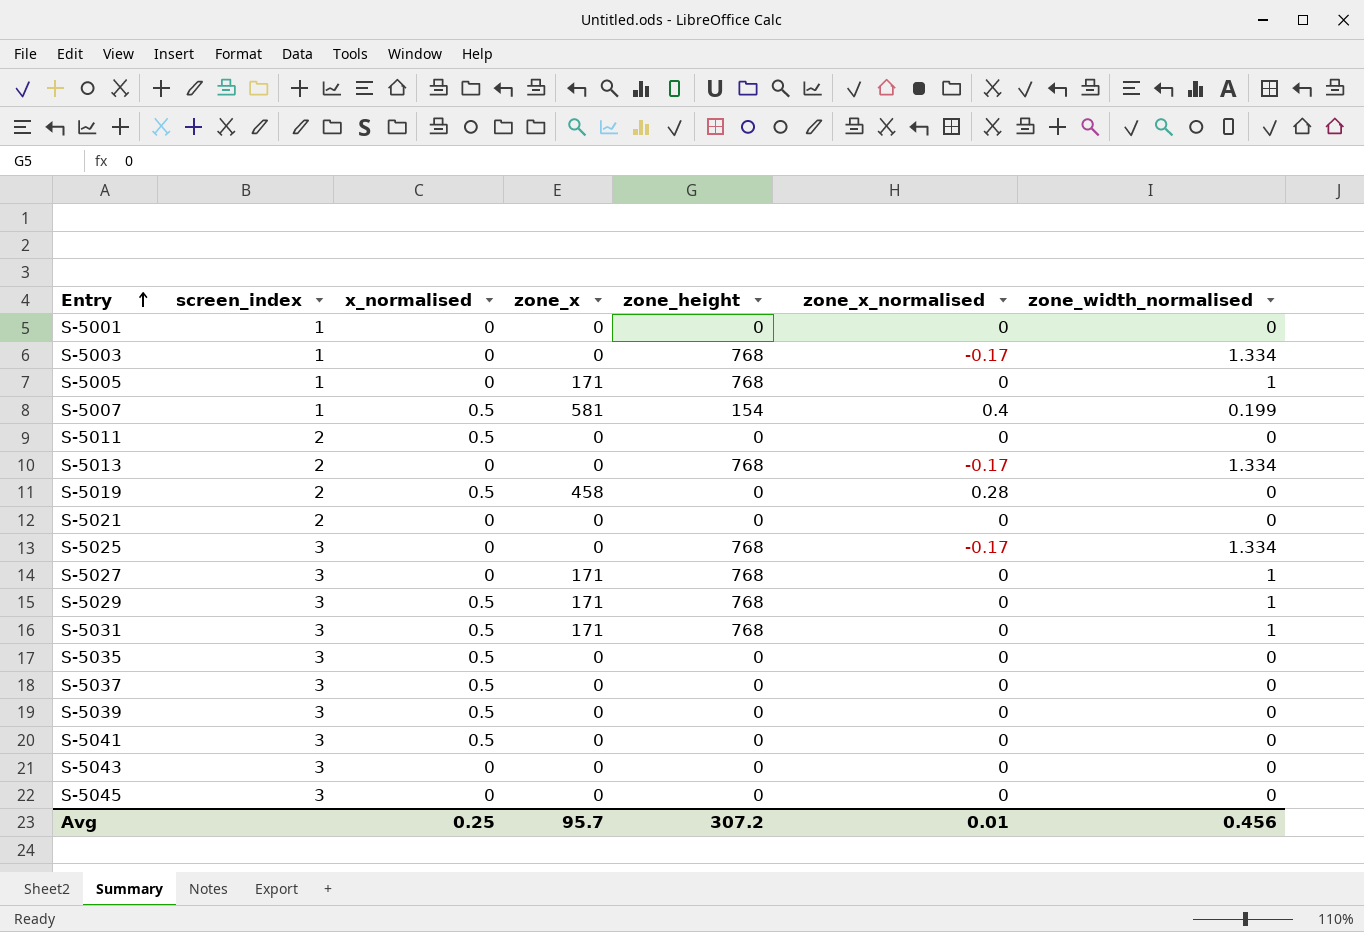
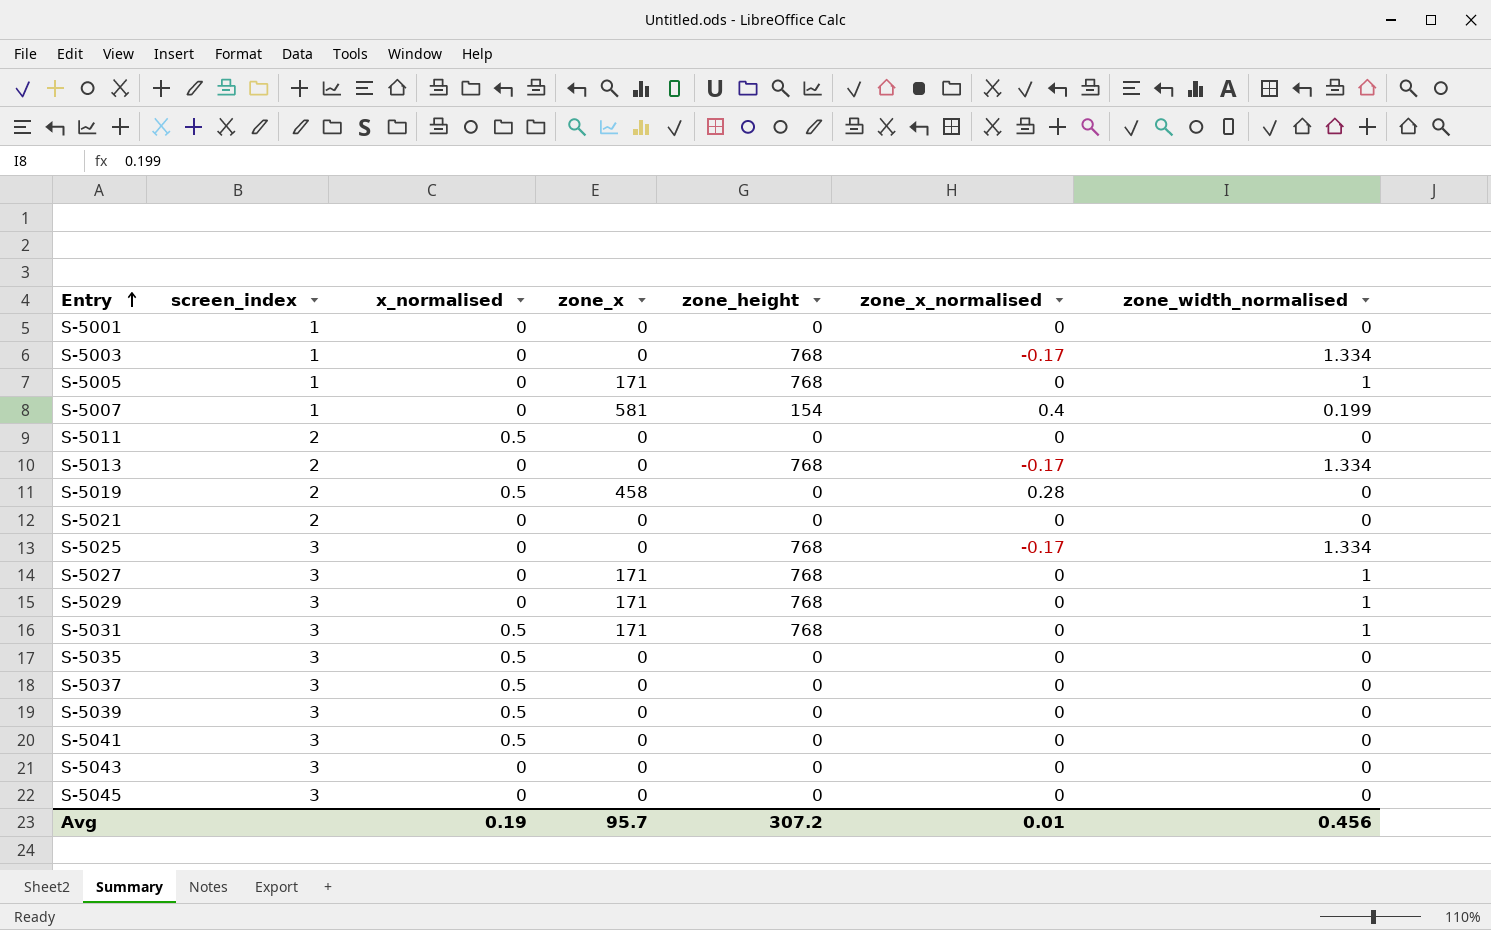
S-5007 | x_normalised: 0.5 -> 0
S-5029 | x_normalised: 0.5 -> 0
Avg | x_normalised: 0.25 -> 0.19

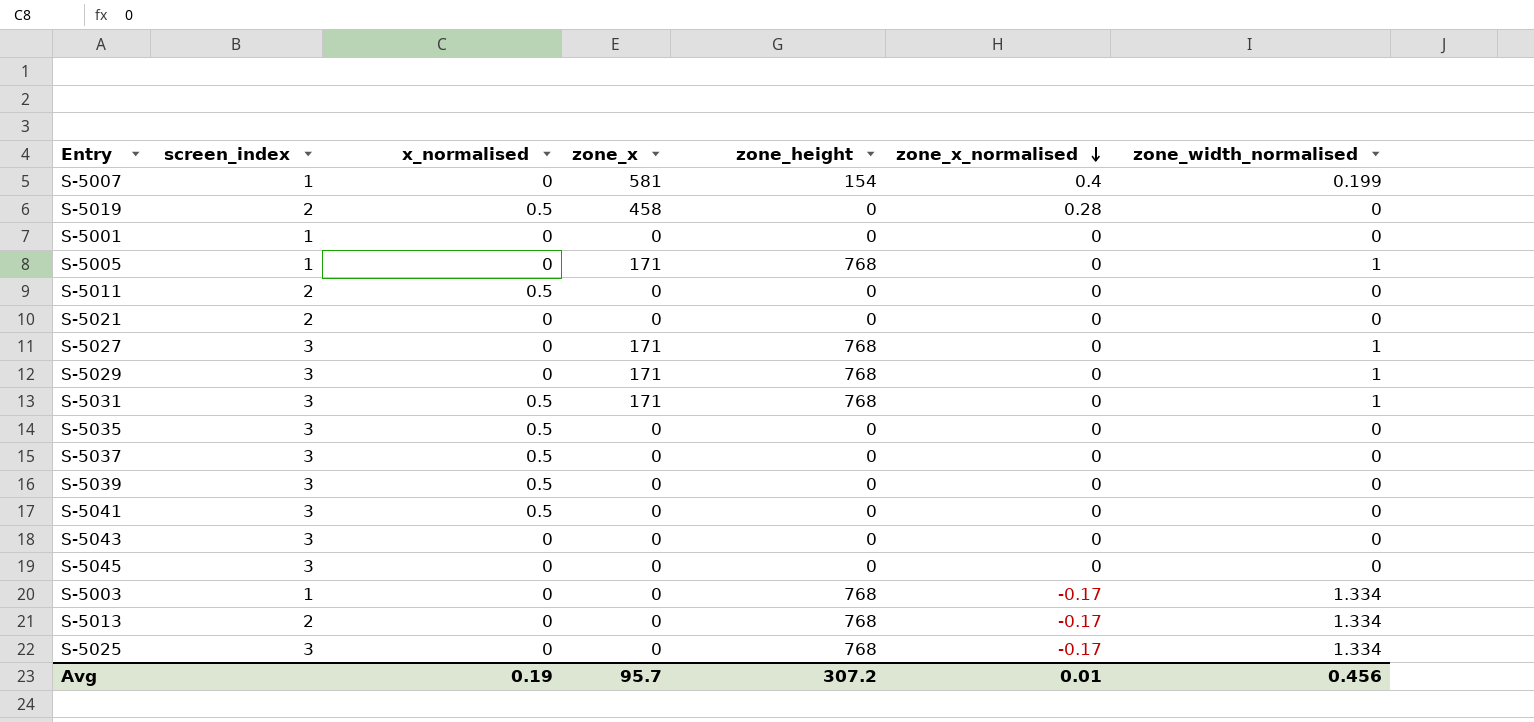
row order: Entry ascending -> zone_x_normalised descending

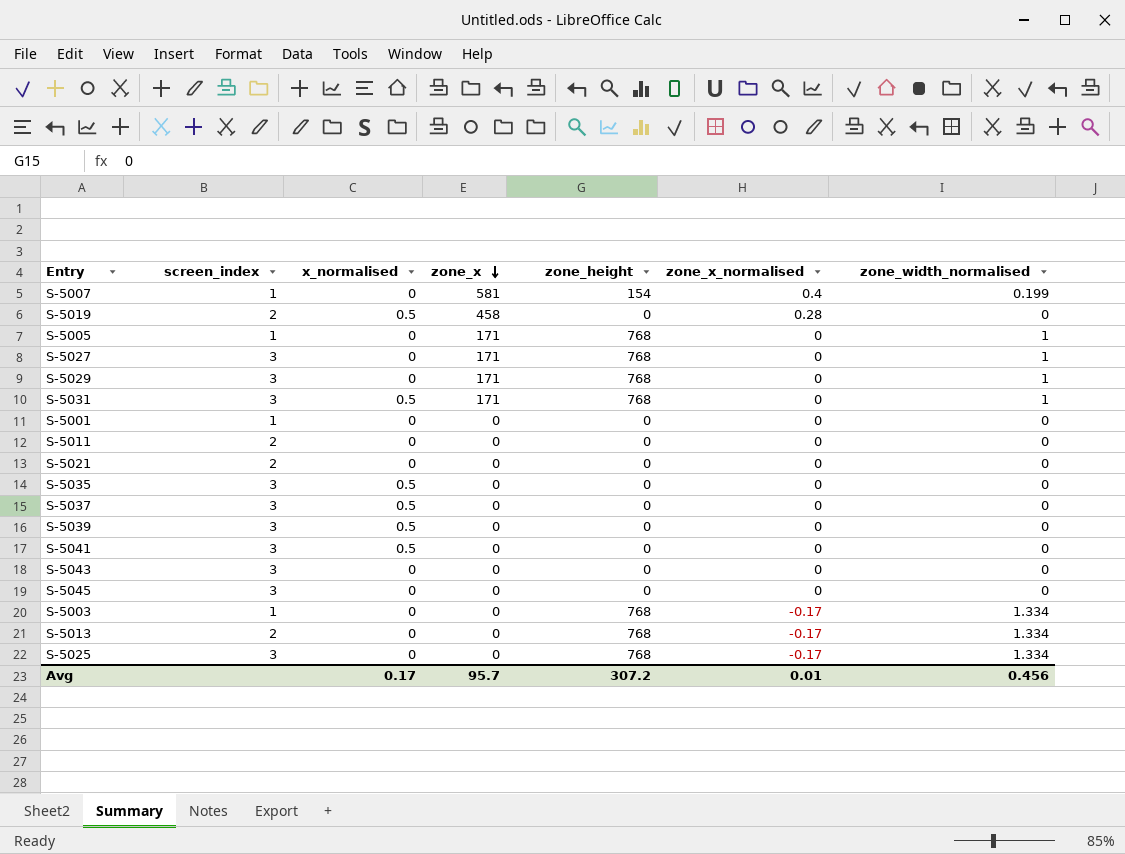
row order: zone_x_normalised descending -> zone_x descending
S-5011 | x_normalised: 0.5 -> 0
Avg | x_normalised: 0.19 -> 0.17

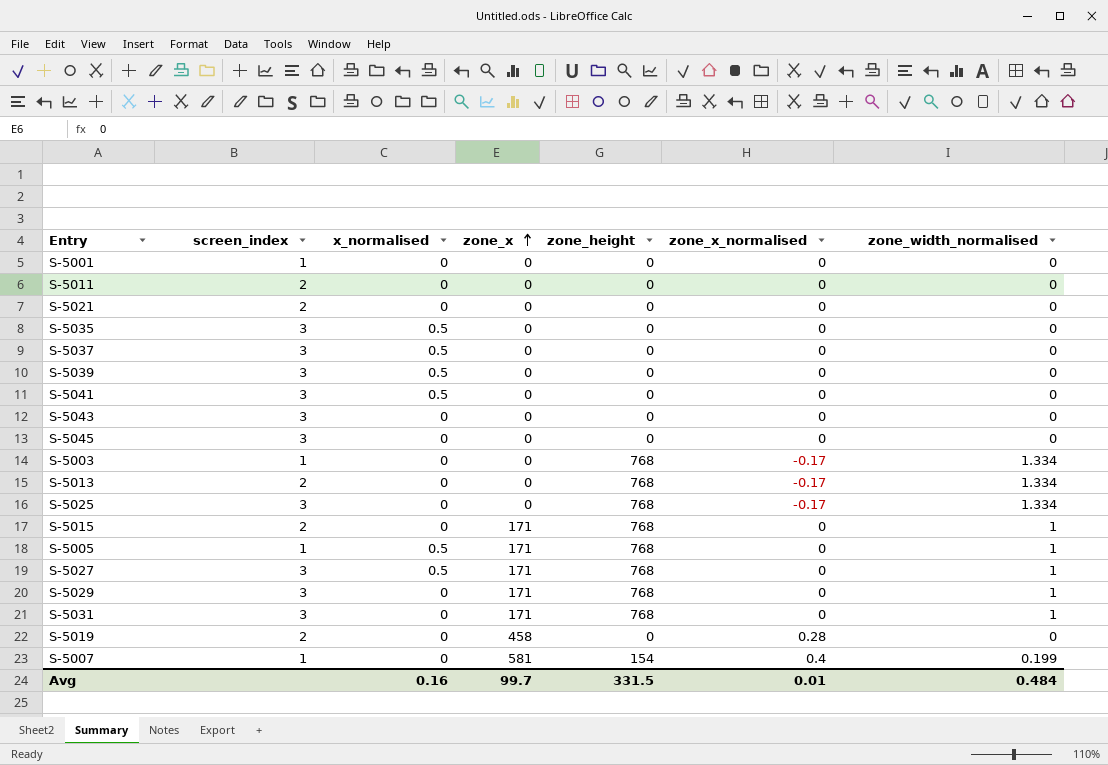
row order: zone_x descending -> zone_x ascending
row S-5015: none -> 2 | 0 | 171 | 768 | 0 | 1
S-5005 | x_normalised: 0 -> 0.5
S-5027 | x_normalised: 0 -> 0.5
S-5031 | x_normalised: 0.5 -> 0
S-5019 | x_normalised: 0.5 -> 0
Avg | x_normalised: 0.17 -> 0.16
Avg | zone_x: 95.7 -> 99.7
Avg | zone_height: 307.2 -> 331.5
Avg | zone_width_normalised: 0.456 -> 0.484

